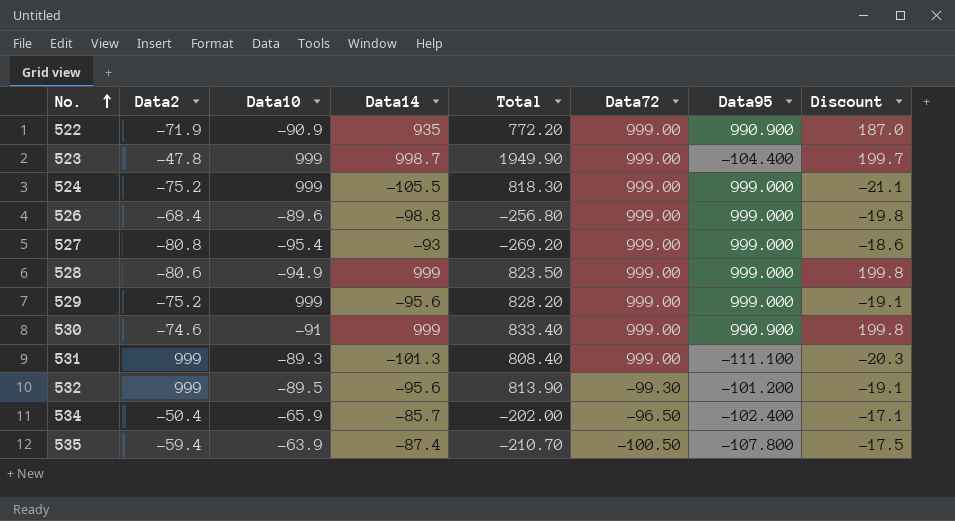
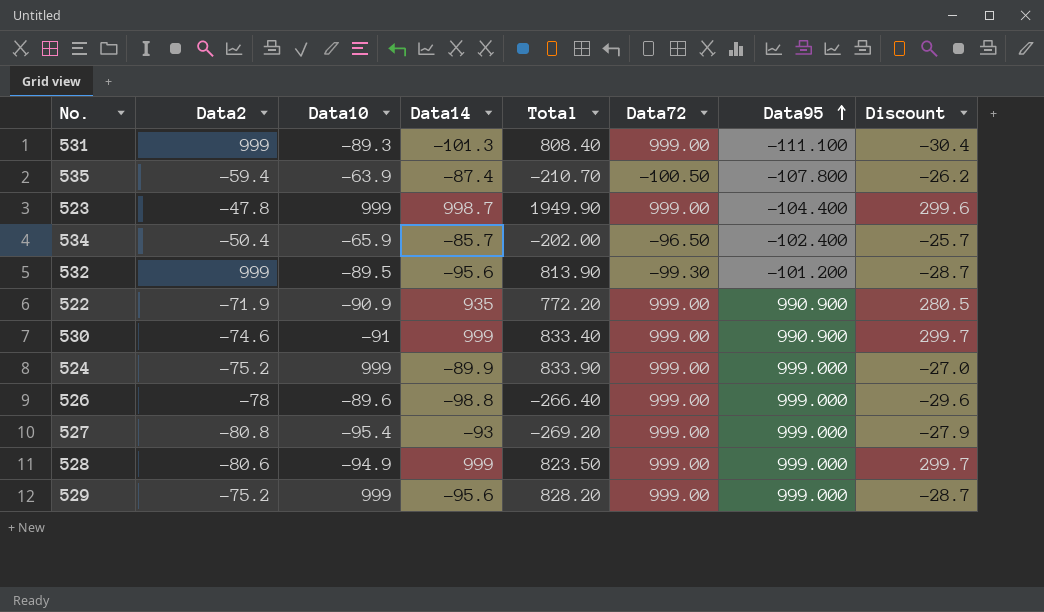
row order: No. ascending -> Data95 ascending
column Discount | formula: [Data14] * 0.2 -> [Data14] * 0.3
524 | Data14: -105.5 -> -89.9
524 | Total: 818.30 -> 833.90
526 | Data2: -68.4 -> -78
526 | Total: -256.80 -> -266.40

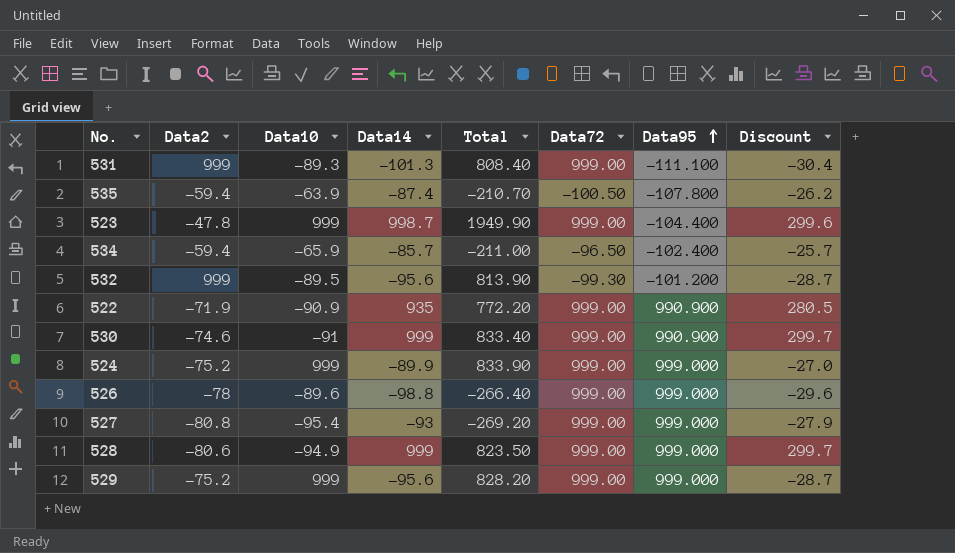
534 | Data2: -50.4 -> -59.4
534 | Total: -202.00 -> -211.00

